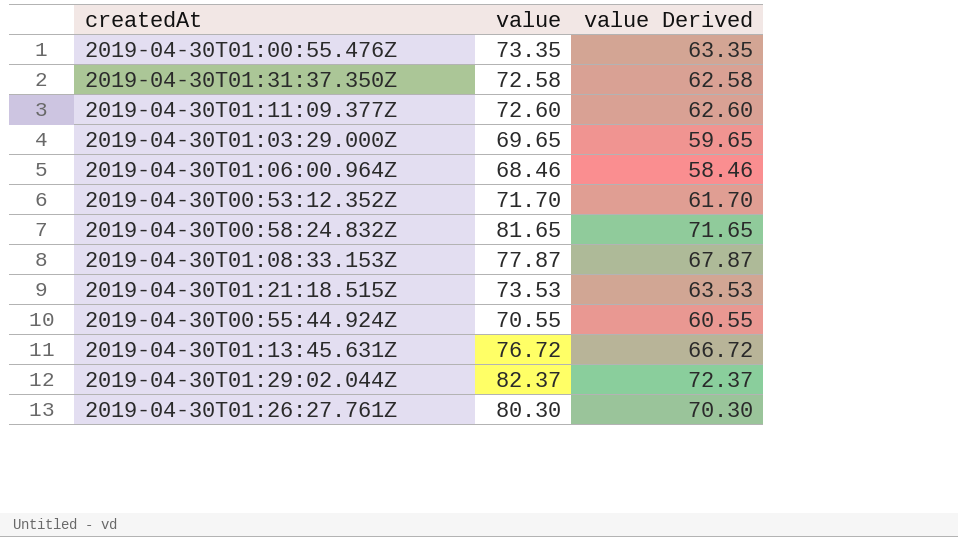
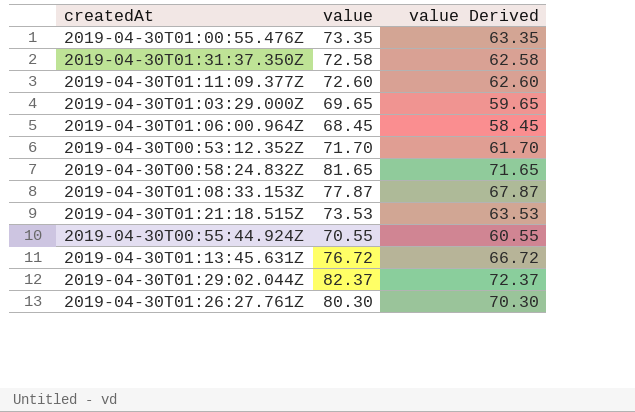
2019-04-30T01:06:00.964Z | value: 68.46 -> 68.45
2019-04-30T01:06:00.964Z | value Derived: 58.46 -> 58.45

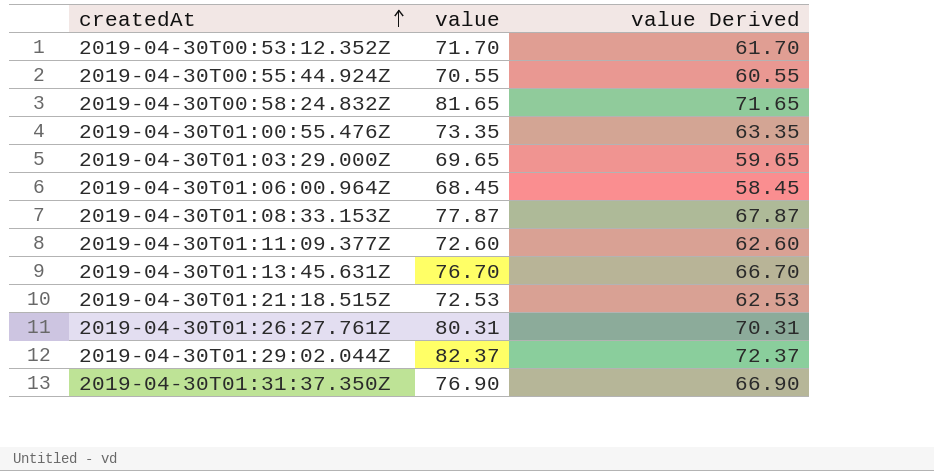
row order: none -> createdAt ascending
2019-04-30T01:13:45.631Z | value: 76.72 -> 76.70
2019-04-30T01:13:45.631Z | value Derived: 66.72 -> 66.70
2019-04-30T01:21:18.515Z | value: 73.53 -> 72.53
2019-04-30T01:21:18.515Z | value Derived: 63.53 -> 62.53
2019-04-30T01:26:27.761Z | value: 80.30 -> 80.31
2019-04-30T01:26:27.761Z | value Derived: 70.30 -> 70.31
2019-04-30T01:31:37.350Z | value: 72.58 -> 76.90
2019-04-30T01:31:37.350Z | value Derived: 62.58 -> 66.90

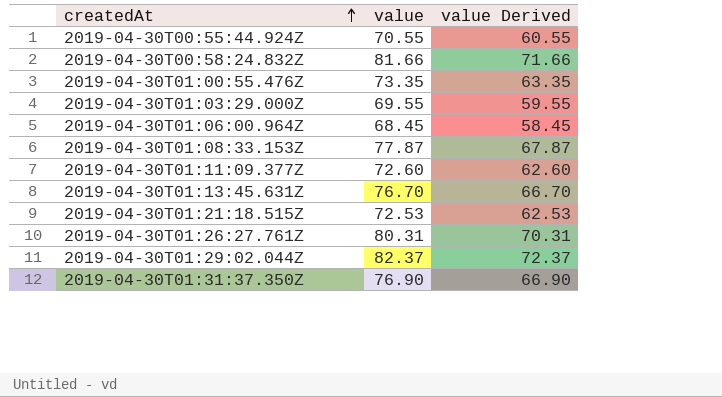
row 2019-04-30T00:53:12.352Z: 71.70 | 61.70 -> none
2019-04-30T00:58:24.832Z | value: 81.65 -> 81.66
2019-04-30T00:58:24.832Z | value Derived: 71.65 -> 71.66
2019-04-30T01:03:29.000Z | value: 69.65 -> 69.55
2019-04-30T01:03:29.000Z | value Derived: 59.65 -> 59.55

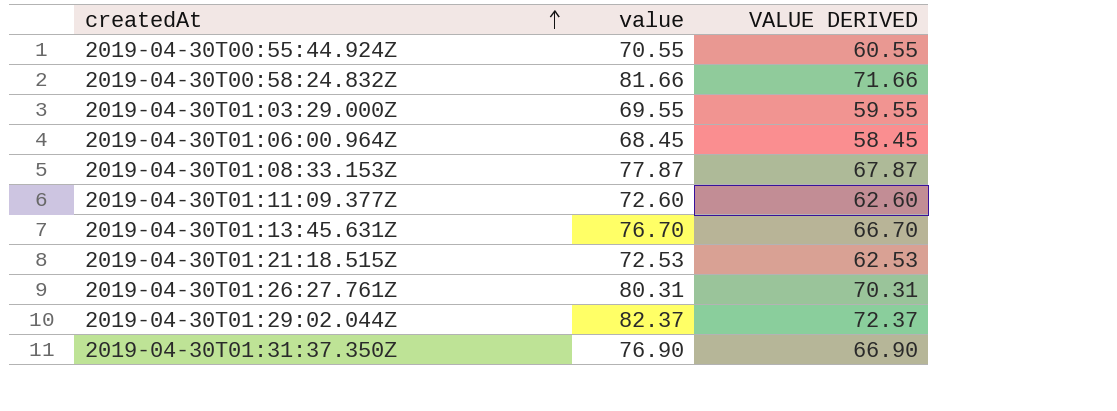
column name: value Derived -> VALUE DERIVED
row 2019-04-30T01:00:55.476Z: 73.35 | 63.35 -> none

